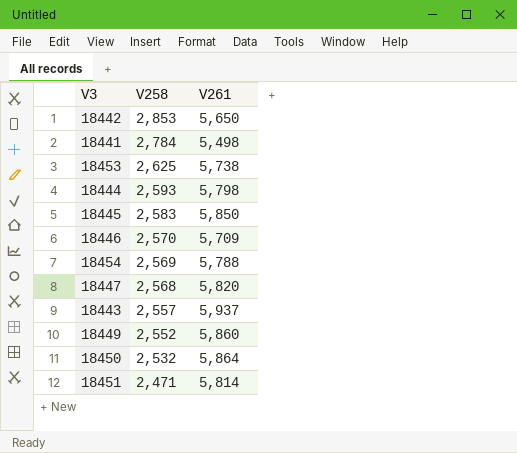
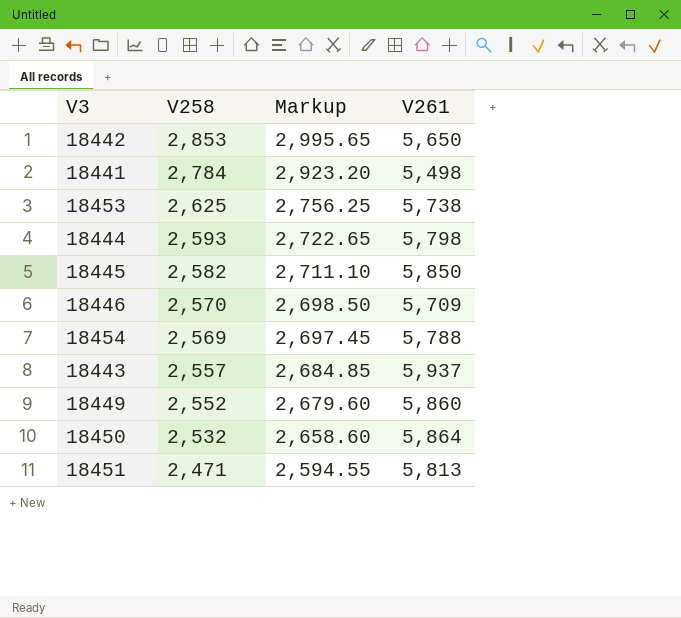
column Markup | formula: none -> [V258] * 1.05
row 18447: 2,568 | 5,820 -> none
18445 | V258: 2,583 -> 2,582
18451 | V261: 5,814 -> 5,813

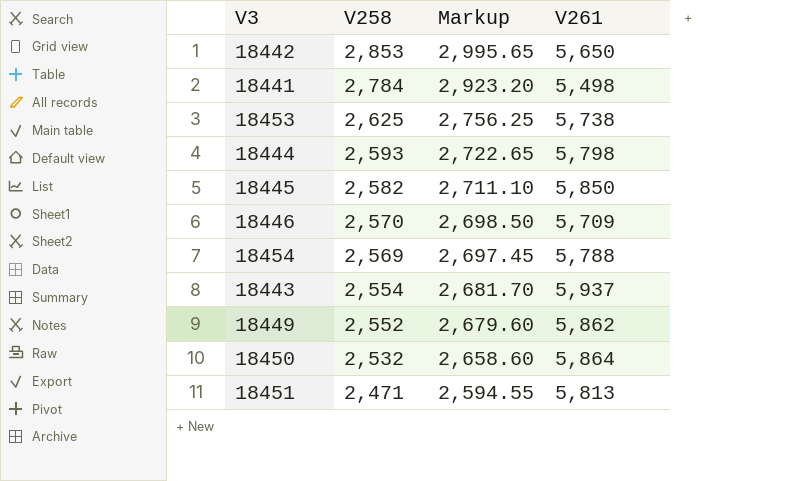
18443 | V258: 2,557 -> 2,554
18443 | Markup: 2,684.85 -> 2,681.70
18449 | V261: 5,860 -> 5,862

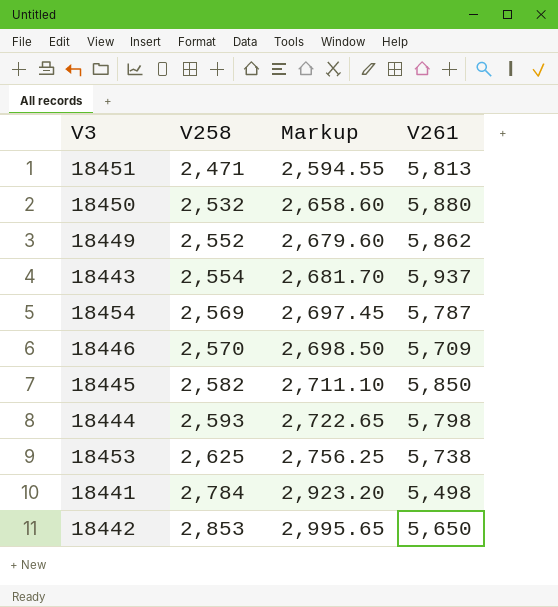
row order: V258 descending -> V258 ascending
18450 | V261: 5,864 -> 5,880
18454 | V261: 5,788 -> 5,787

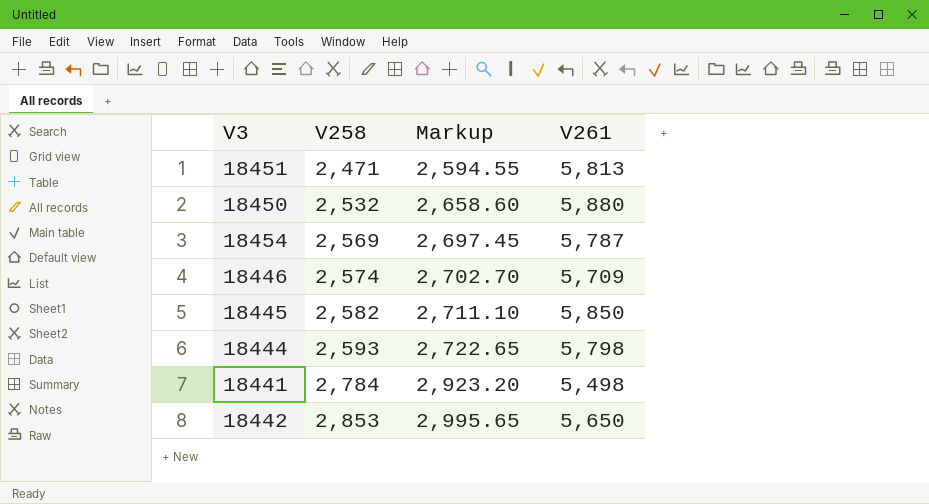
row 18449: 2,552 | 2,679.60 | 5,862 -> none
row 18443: 2,554 | 2,681.70 | 5,937 -> none
row 18453: 2,625 | 2,756.25 | 5,738 -> none
18446 | V258: 2,570 -> 2,574
18446 | Markup: 2,698.50 -> 2,702.70

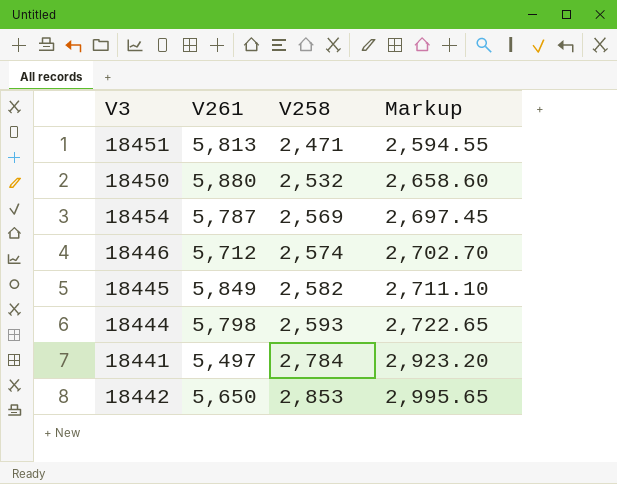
column V261 | position: 4 -> 2
18446 | V261: 5,709 -> 5,712
18445 | V261: 5,850 -> 5,849
18441 | V261: 5,498 -> 5,497

